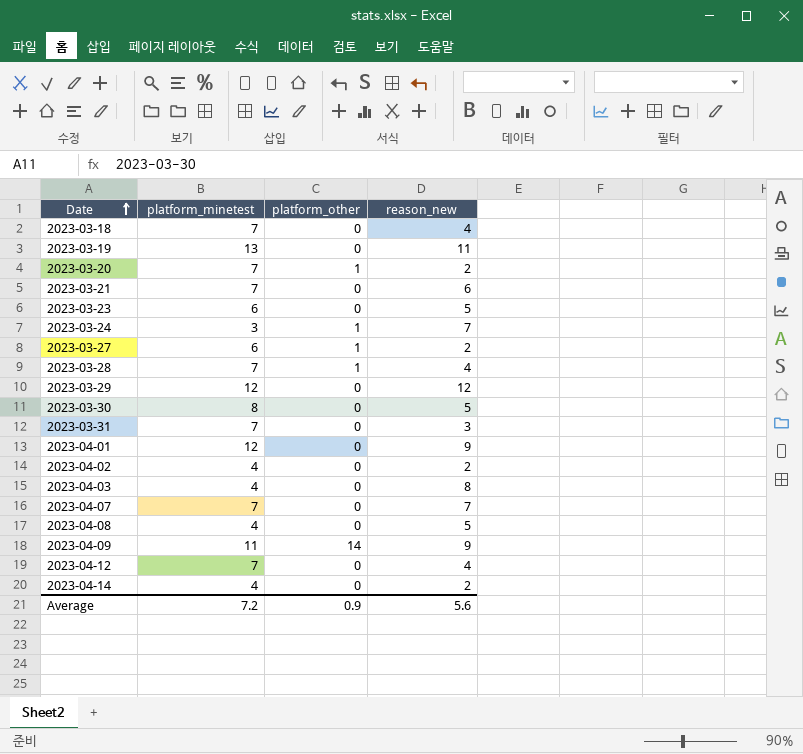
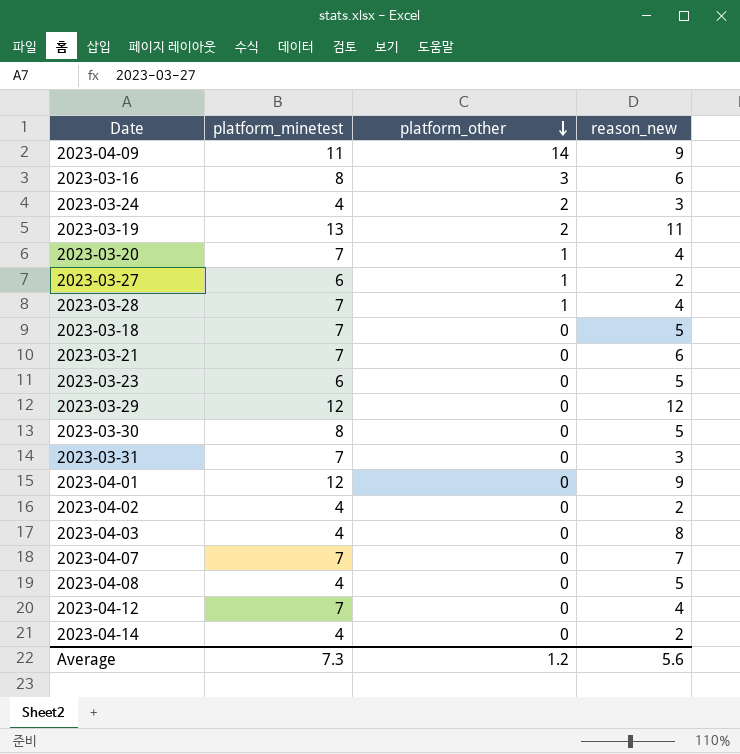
row order: Date ascending -> platform_other descending
row 2023-03-16: none -> 8 | 3 | 6
2023-03-24 | platform_minetest: 3 -> 4
2023-03-24 | platform_other: 1 -> 2
2023-03-24 | reason_new: 7 -> 3
2023-03-19 | platform_other: 0 -> 2
2023-03-20 | reason_new: 2 -> 4
2023-03-18 | reason_new: 4 -> 5
Average | platform_minetest: 7.2 -> 7.3
Average | platform_other: 0.9 -> 1.2

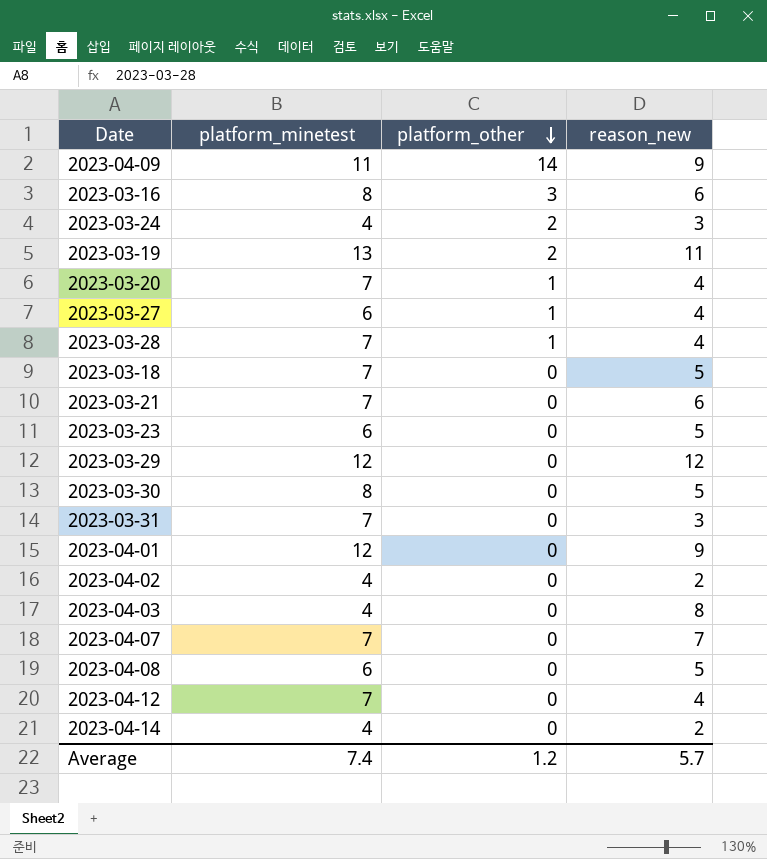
2023-03-27 | reason_new: 2 -> 4
2023-04-08 | platform_minetest: 4 -> 6
Average | platform_minetest: 7.3 -> 7.4
Average | reason_new: 5.6 -> 5.7

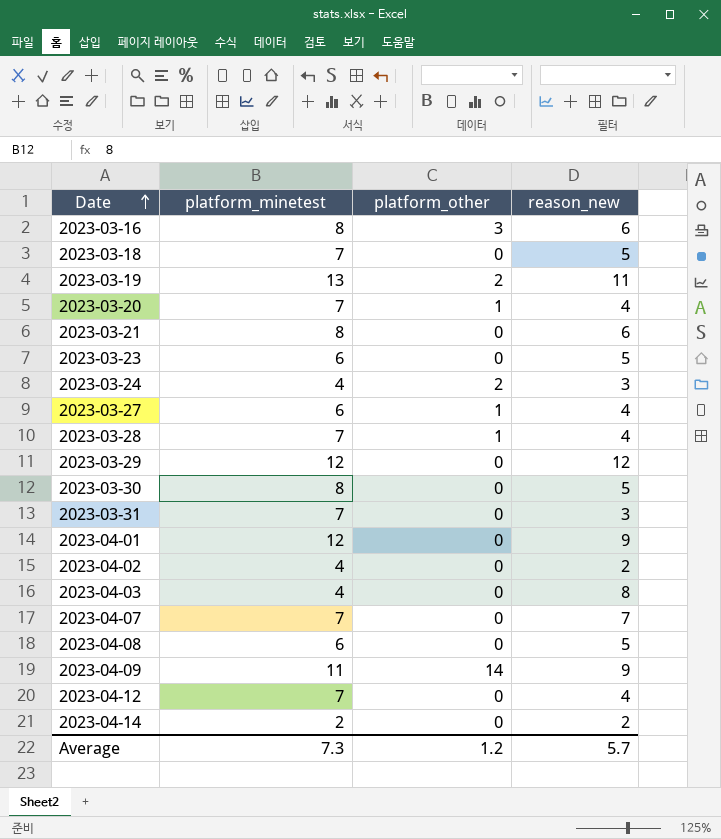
row order: platform_other descending -> Date ascending
2023-03-21 | platform_minetest: 7 -> 8
2023-04-14 | platform_minetest: 4 -> 2
Average | platform_minetest: 7.4 -> 7.3

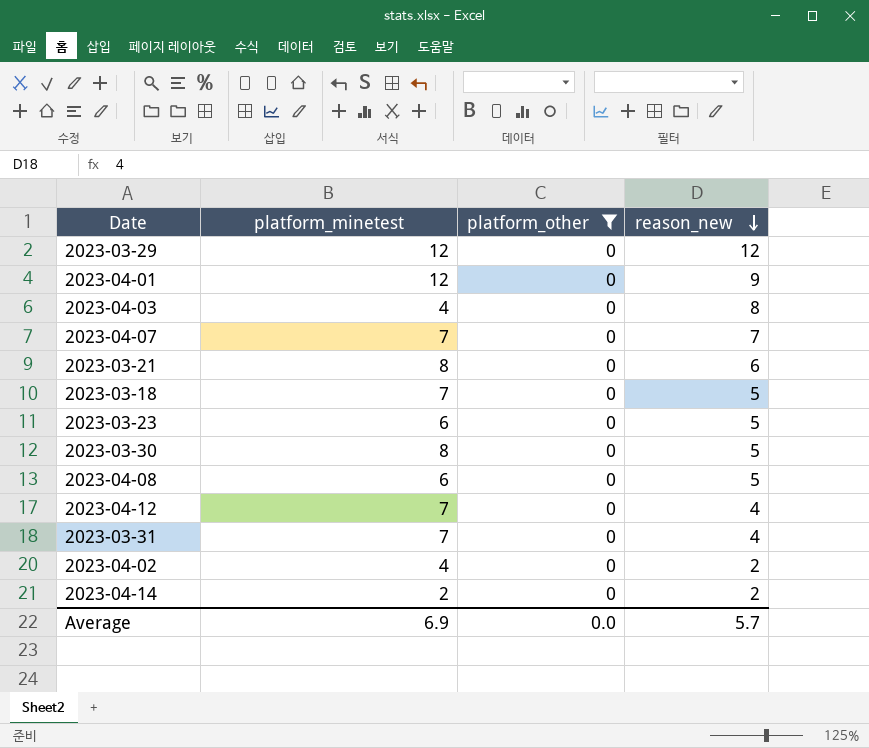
filter: none -> platform_other = 0
row order: Date ascending -> reason_new descending
2023-03-31 | reason_new: 3 -> 4
Average | platform_minetest: 7.3 -> 6.9
Average | platform_other: 1.2 -> 0.0

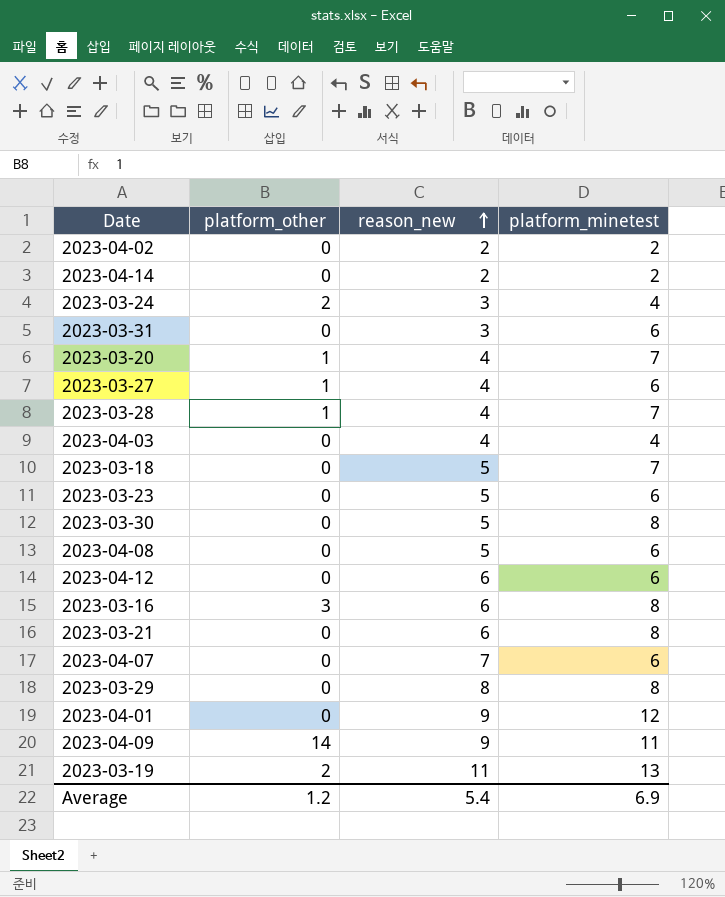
filter: platform_other = 0 -> none
row order: reason_new descending -> reason_new ascending
column platform_minetest | position: 2 -> 4
2023-04-02 | platform_minetest: 4 -> 2
2023-03-31 | reason_new: 4 -> 3
2023-03-31 | platform_minetest: 7 -> 6
2023-04-03 | reason_new: 8 -> 4
2023-04-12 | reason_new: 4 -> 6
2023-04-12 | platform_minetest: 7 -> 6
2023-04-07 | platform_minetest: 7 -> 6
2023-03-29 | reason_new: 12 -> 8
2023-03-29 | platform_minetest: 12 -> 8
Average | platform_other: 0.0 -> 1.2
Average | reason_new: 5.7 -> 5.4

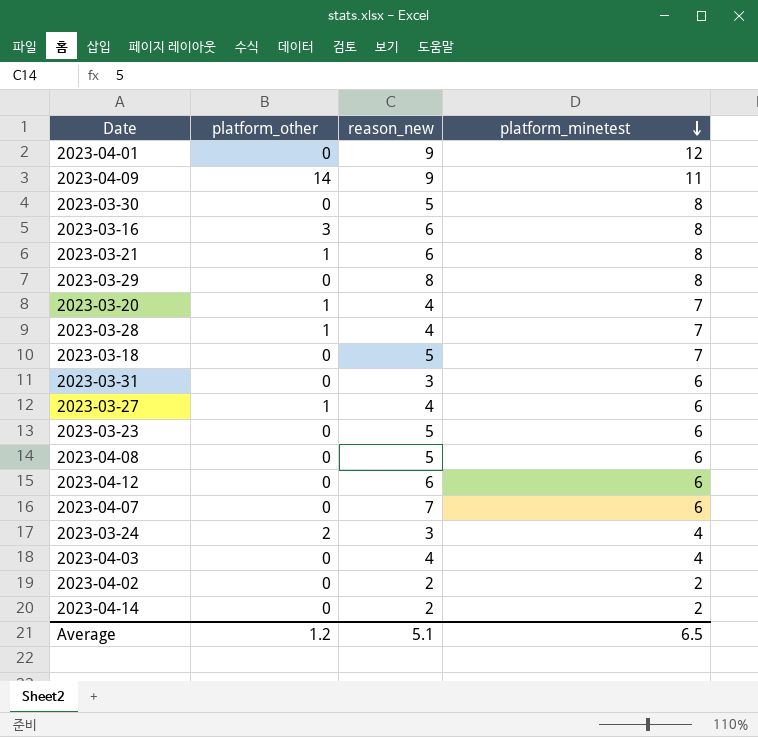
row order: reason_new ascending -> platform_minetest descending
row 2023-03-19: 2 | 11 | 13 -> none
2023-03-21 | platform_other: 0 -> 1
Average | reason_new: 5.4 -> 5.1
Average | platform_minetest: 6.9 -> 6.5

